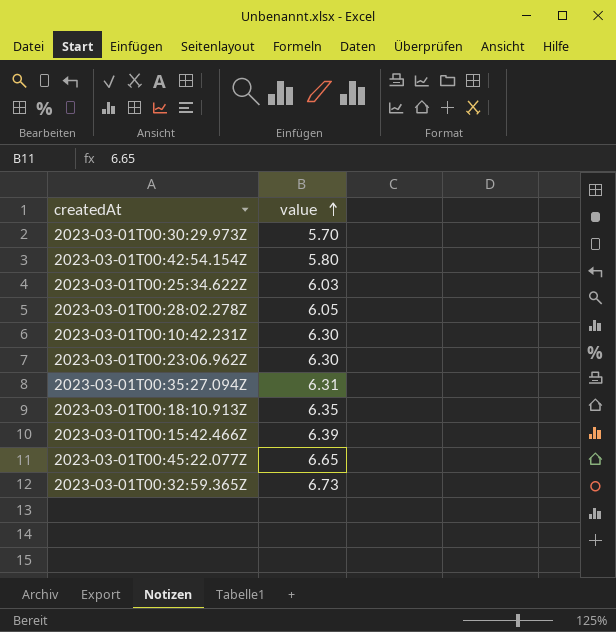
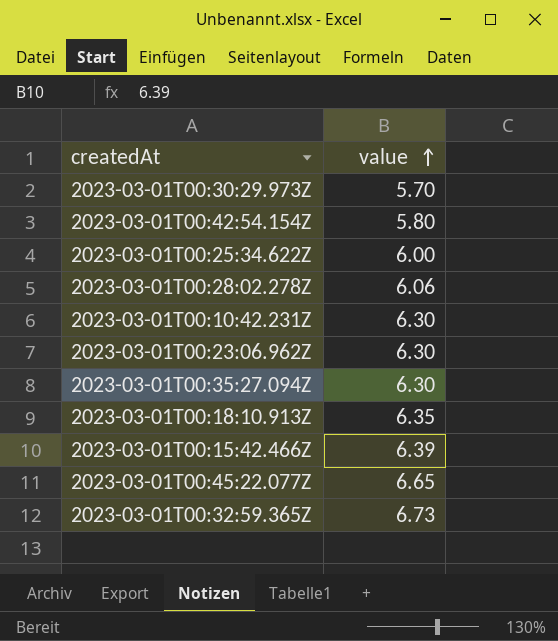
2023-03-01T00:25:34.622Z | value: 6.03 -> 6.00
2023-03-01T00:28:02.278Z | value: 6.05 -> 6.06
2023-03-01T00:35:27.094Z | value: 6.31 -> 6.30

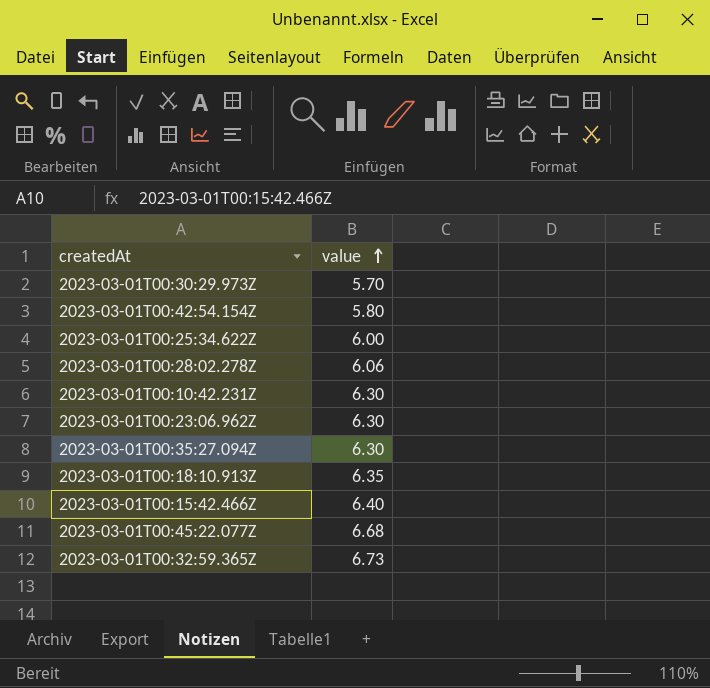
2023-03-01T00:15:42.466Z | value: 6.39 -> 6.40
2023-03-01T00:45:22.077Z | value: 6.65 -> 6.68

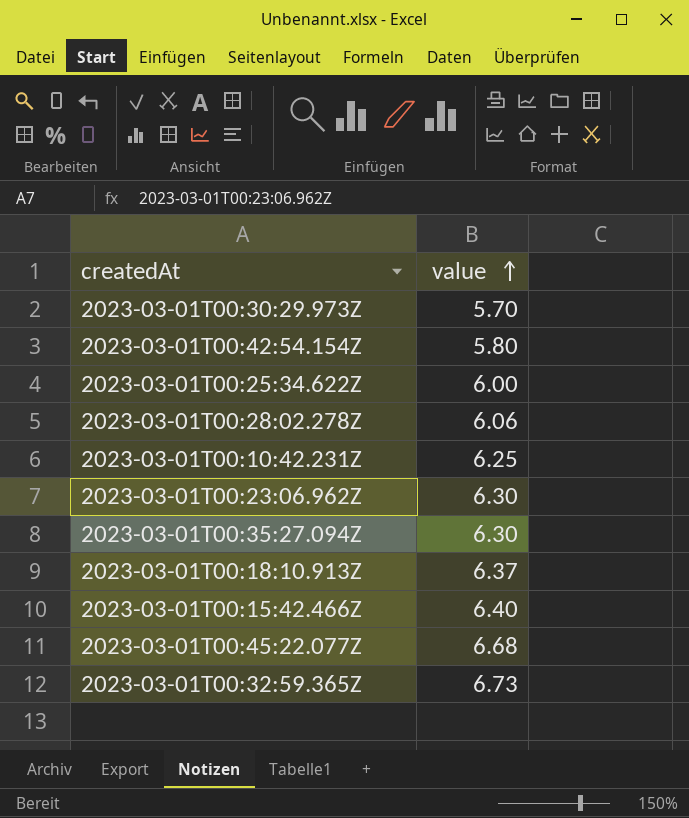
2023-03-01T00:10:42.231Z | value: 6.30 -> 6.25
2023-03-01T00:18:10.913Z | value: 6.35 -> 6.37

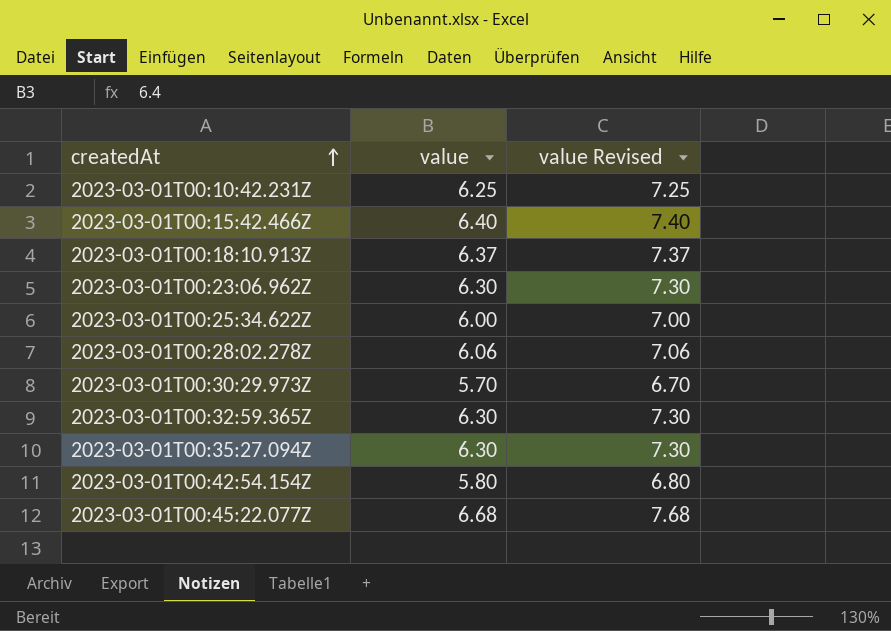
row order: value ascending -> createdAt ascending
column value Revised | formula: none -> [value] + 1
2023-03-01T00:32:59.365Z | value: 6.73 -> 6.30

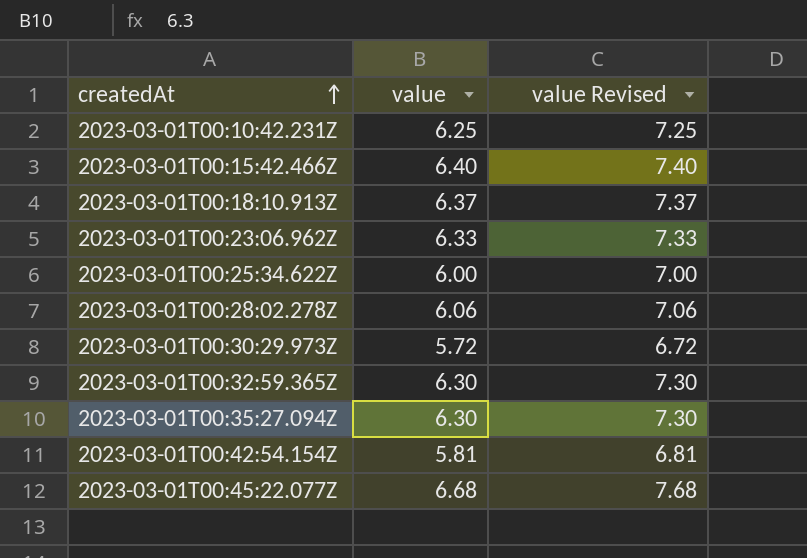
2023-03-01T00:23:06.962Z | value: 6.30 -> 6.33
2023-03-01T00:23:06.962Z | value Revised: 7.30 -> 7.33
2023-03-01T00:30:29.973Z | value: 5.70 -> 5.72
2023-03-01T00:30:29.973Z | value Revised: 6.70 -> 6.72
2023-03-01T00:42:54.154Z | value: 5.80 -> 5.81
2023-03-01T00:42:54.154Z | value Revised: 6.80 -> 6.81

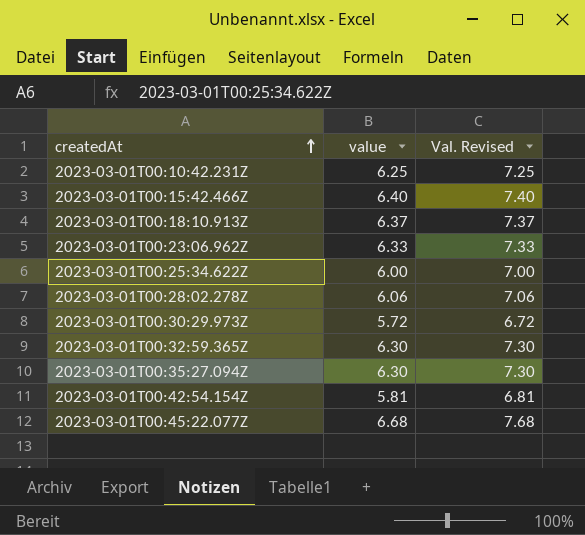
column name: value Revised -> Val. Revised

